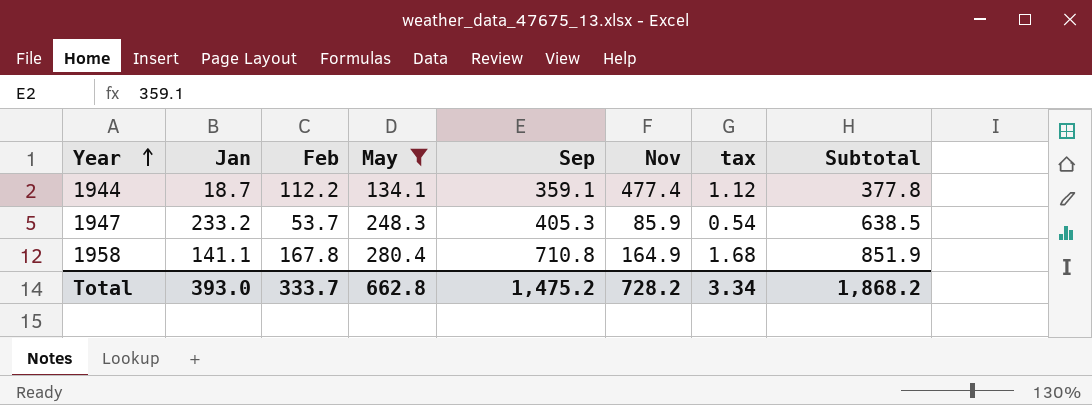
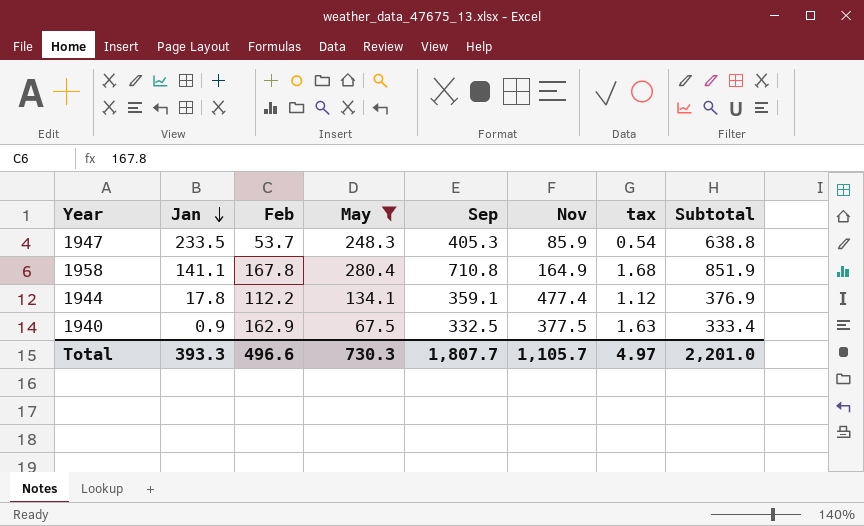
row order: Year ascending -> Jan descending
1947 | Jan: 233.2 -> 233.5
1947 | Subtotal: 638.5 -> 638.8
1944 | Jan: 18.7 -> 17.8
1944 | Subtotal: 377.8 -> 376.9
row 1940: none -> 0.9 | 162.9 | 67.5 | 332.5 | 377.5 | 1.63 | 333.4
Total | Jan: 393.0 -> 393.3
Total | Feb: 333.7 -> 496.6
Total | May: 662.8 -> 730.3
Total | Sep: 1,475.2 -> 1,807.7
Total | Nov: 728.2 -> 1,105.7
Total | tax: 3.34 -> 4.97
Total | Subtotal: 1,868.2 -> 2,201.0

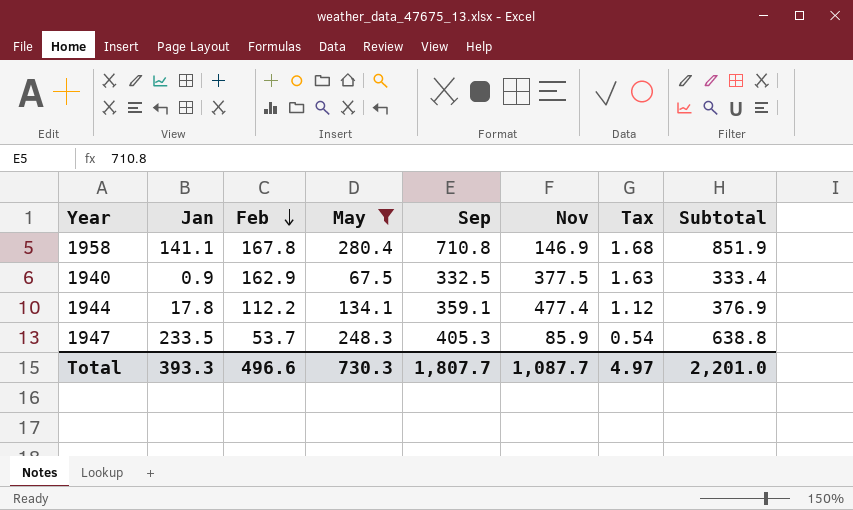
row order: Jan descending -> Feb descending
column name: tax -> Tax
1958 | Nov: 164.9 -> 146.9
Total | Nov: 1,105.7 -> 1,087.7

